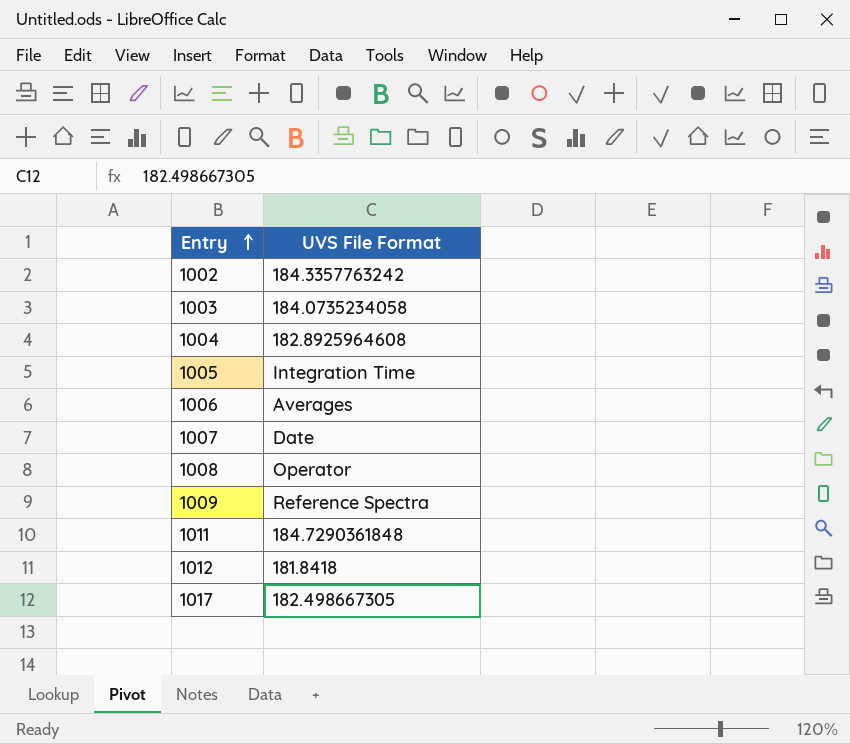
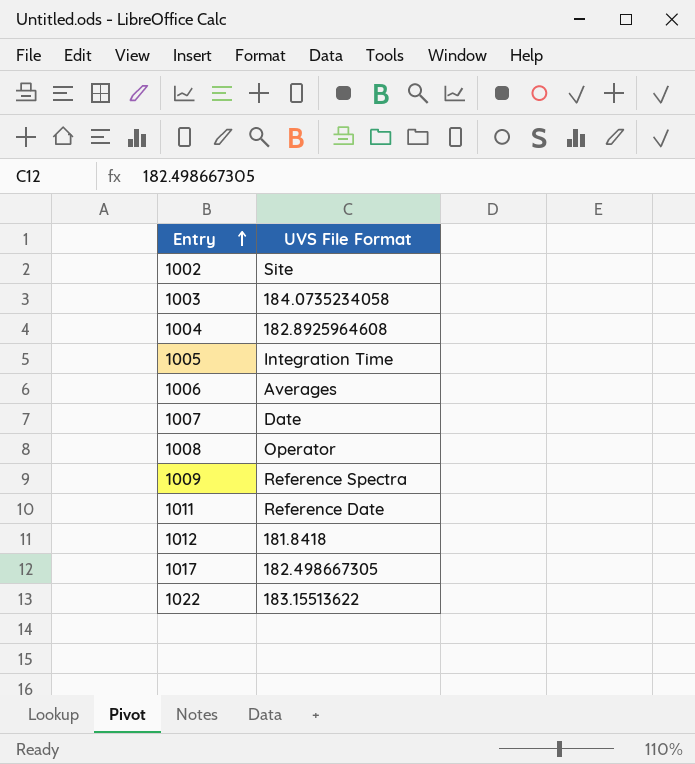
1002 | UVS File Format: 184.3357763242 -> Site
1011 | UVS File Format: 184.7290361848 -> Reference Date
row 1022: none -> 183.15513622

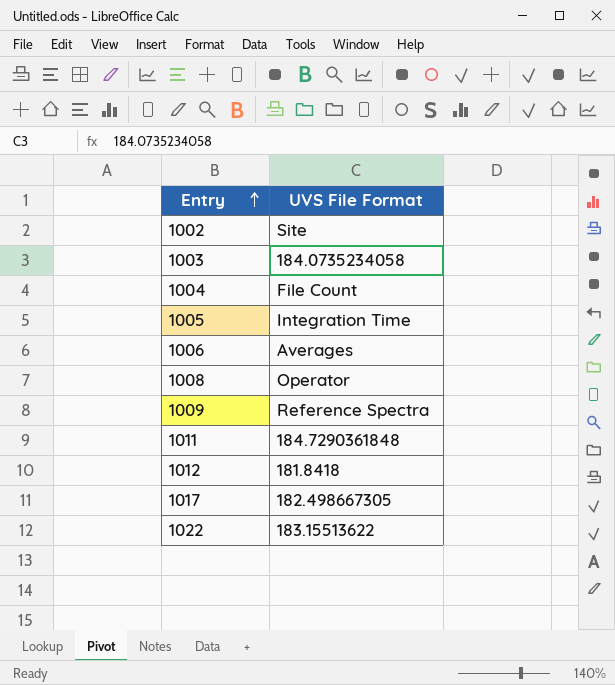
row 1007: Date -> none
1004 | UVS File Format: 182.8925964608 -> File Count
1011 | UVS File Format: Reference Date -> 184.7290361848

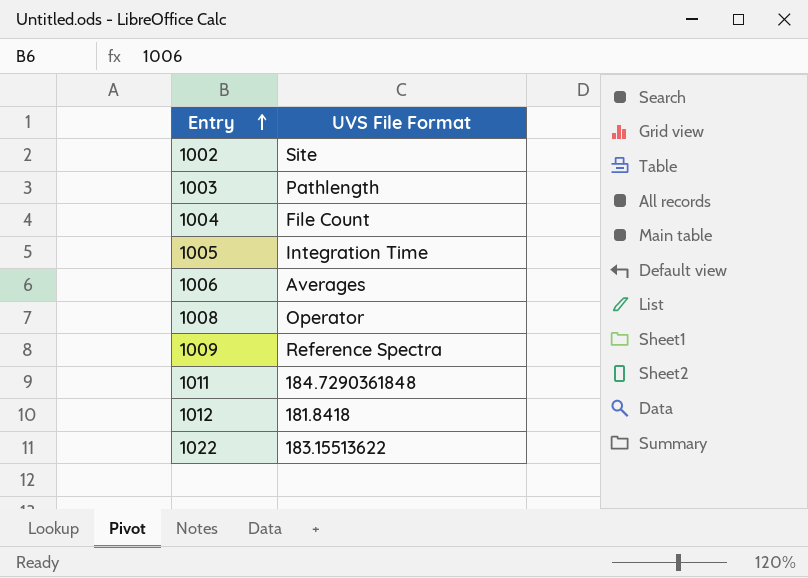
row 1017: 182.498667305 -> none
1003 | UVS File Format: 184.0735234058 -> Pathlength

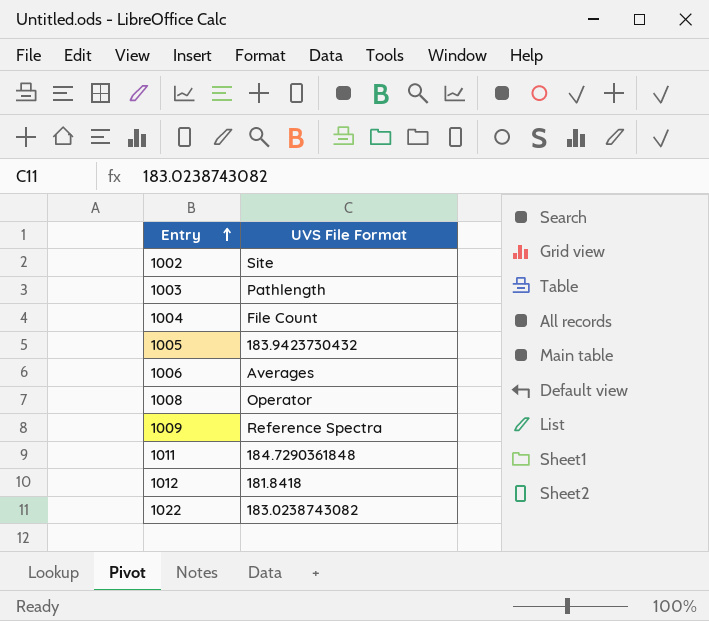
1005 | UVS File Format: Integration Time -> 183.9423730432
1022 | UVS File Format: 183.15513622 -> 183.0238743082

